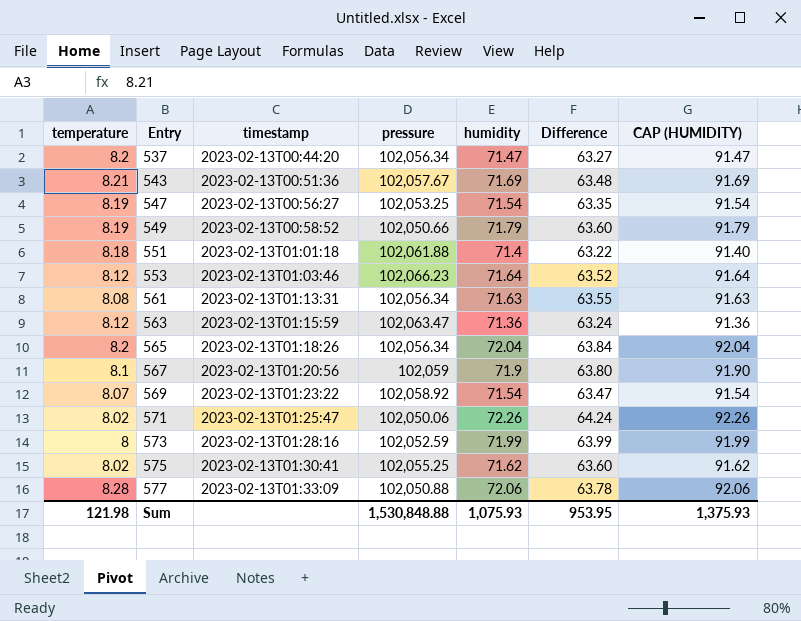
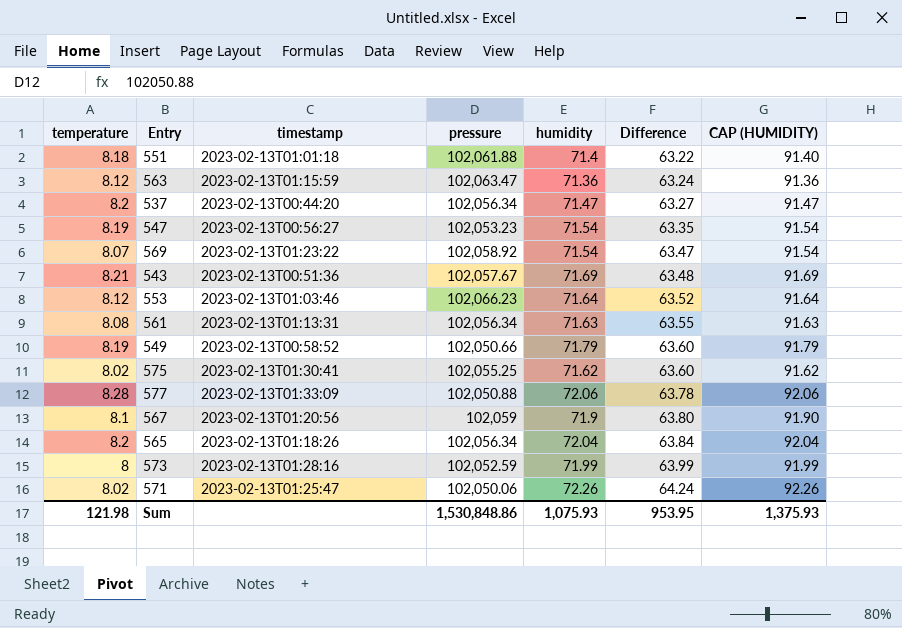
row order: Entry ascending -> Difference ascending
547 | pressure: 102,053.25 -> 102,053.23
Sum | pressure: 1,530,848.88 -> 1,530,848.86

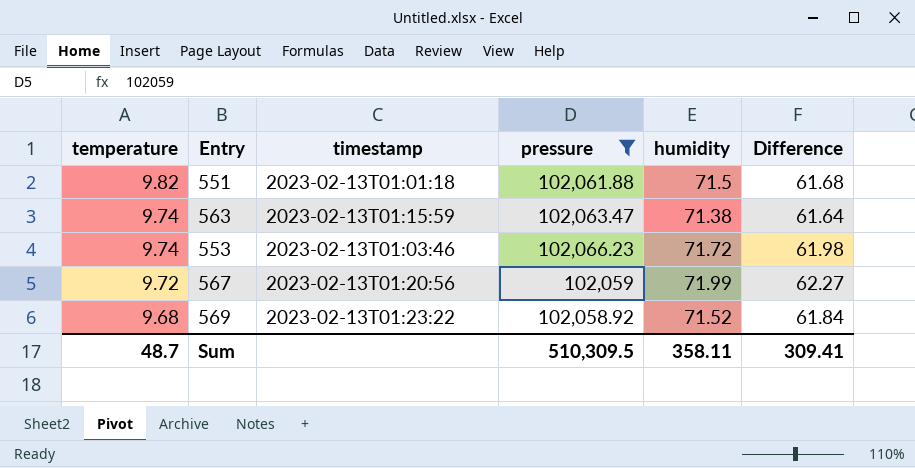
filter: none -> pressure >= 102,058.92
row order: Difference ascending -> temperature descending
column CAP (HUMIDITY) | formula: [humidity] + 20 -> none
551 | temperature: 8.18 -> 9.82
551 | humidity: 71.4 -> 71.5
551 | Difference: 63.22 -> 61.68
563 | temperature: 8.12 -> 9.74
563 | humidity: 71.36 -> 71.38
563 | Difference: 63.24 -> 61.64
553 | temperature: 8.12 -> 9.74
553 | humidity: 71.64 -> 71.72
553 | Difference: 63.52 -> 61.98
567 | temperature: 8.1 -> 9.72
567 | humidity: 71.9 -> 71.99
567 | Difference: 63.80 -> 62.27
569 | temperature: 8.07 -> 9.68
569 | humidity: 71.54 -> 71.52
569 | Difference: 63.47 -> 61.84
Sum | temperature: 121.98 -> 48.7
Sum | pressure: 1,530,848.86 -> 510,309.5
Sum | humidity: 1,075.93 -> 358.11
Sum | Difference: 953.95 -> 309.41

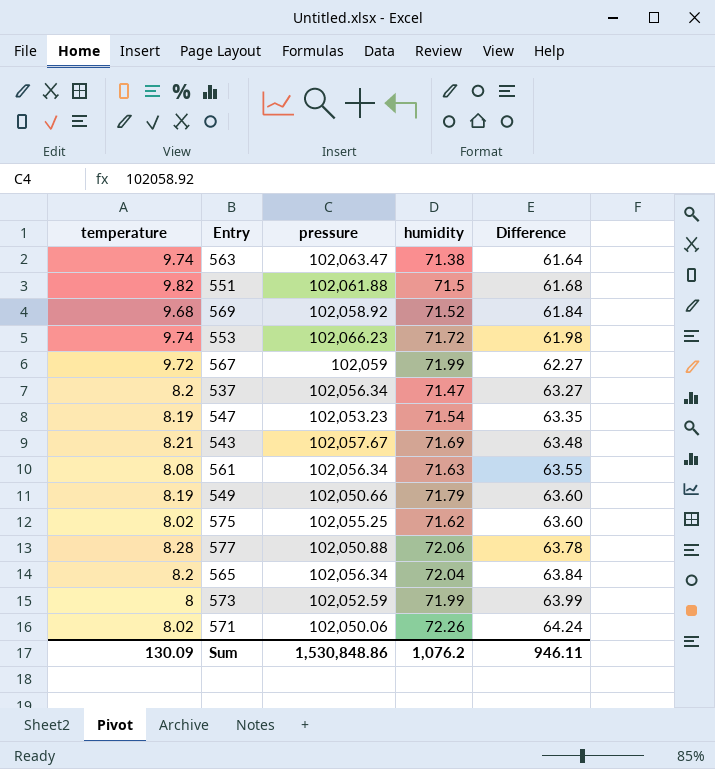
filter: pressure >= 102,058.92 -> none
row order: temperature descending -> Difference ascending
column timestamp | position: 3 -> none
Sum | temperature: 48.7 -> 130.09
Sum | pressure: 510,309.5 -> 1,530,848.86
Sum | humidity: 358.11 -> 1,076.2
Sum | Difference: 309.41 -> 946.11

